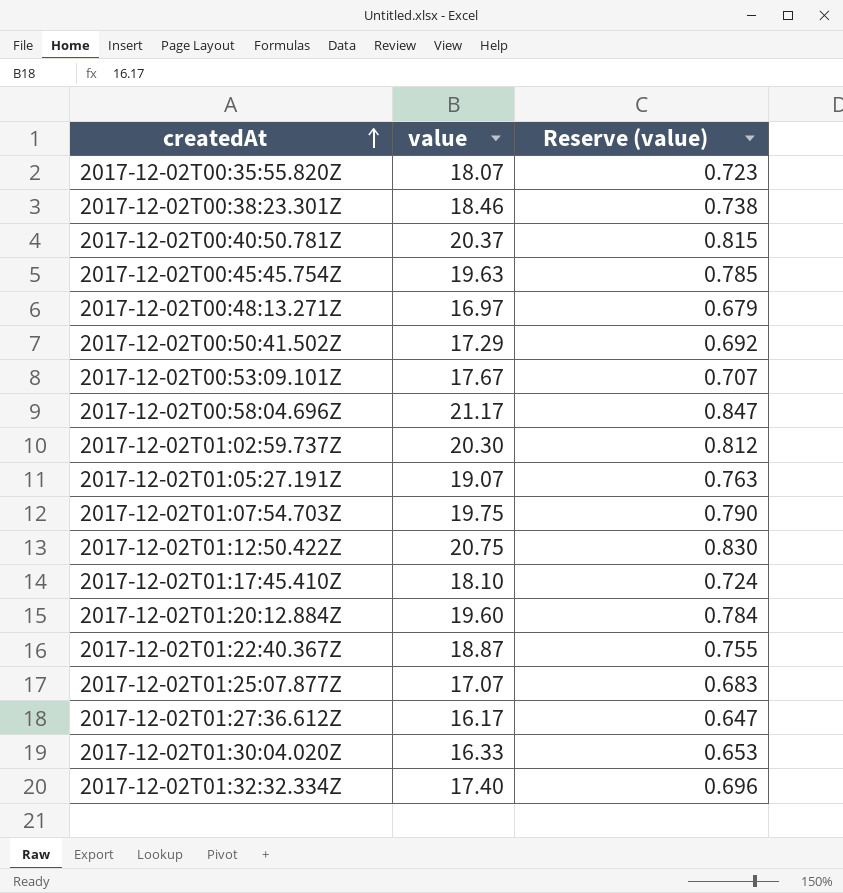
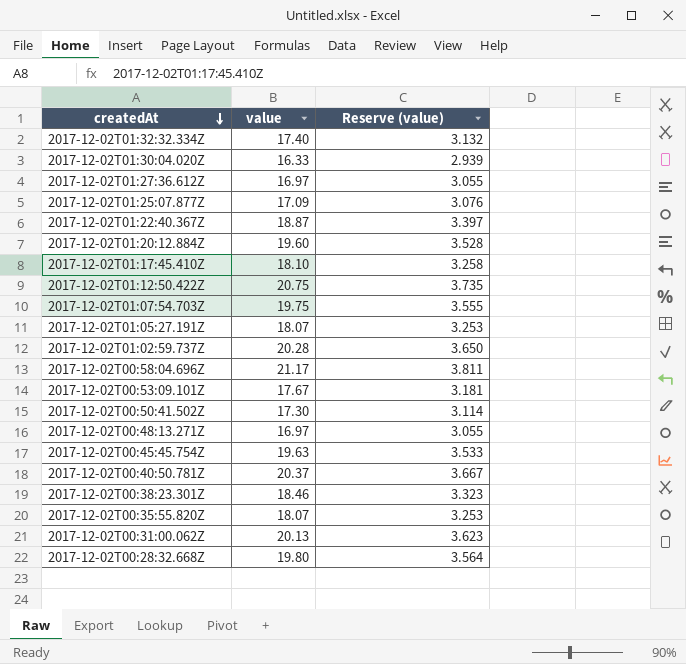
row order: createdAt ascending -> createdAt descending
column Reserve (value) | formula: [value] * 0.04 -> [value] * 0.18
2017-12-02T01:27:36.612Z | value: 16.17 -> 16.97
2017-12-02T01:25:07.877Z | value: 17.07 -> 17.09
2017-12-02T01:05:27.191Z | value: 19.07 -> 18.07
2017-12-02T01:02:59.737Z | value: 20.30 -> 20.28
2017-12-02T00:50:41.502Z | value: 17.29 -> 17.30
row 2017-12-02T00:31:00.062Z: none -> 20.13 | 3.623
row 2017-12-02T00:28:32.668Z: none -> 19.80 | 3.564

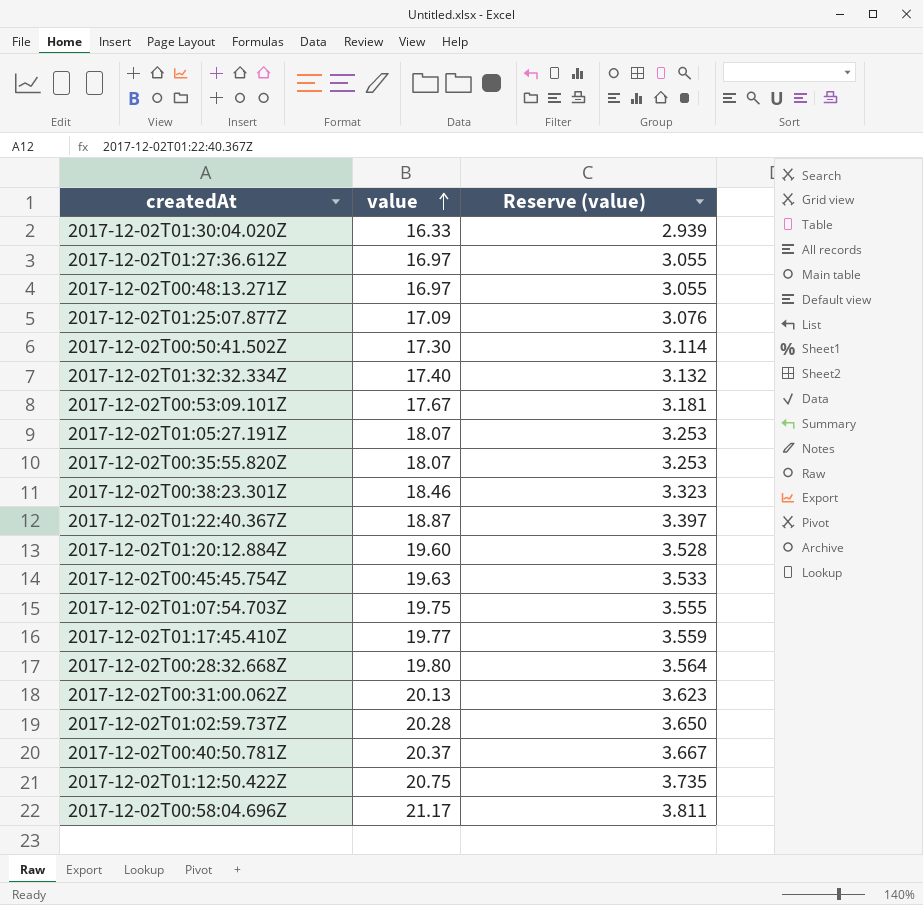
row order: createdAt descending -> value ascending
2017-12-02T01:17:45.410Z | value: 18.10 -> 19.77
2017-12-02T01:17:45.410Z | Reserve (value): 3.258 -> 3.559

